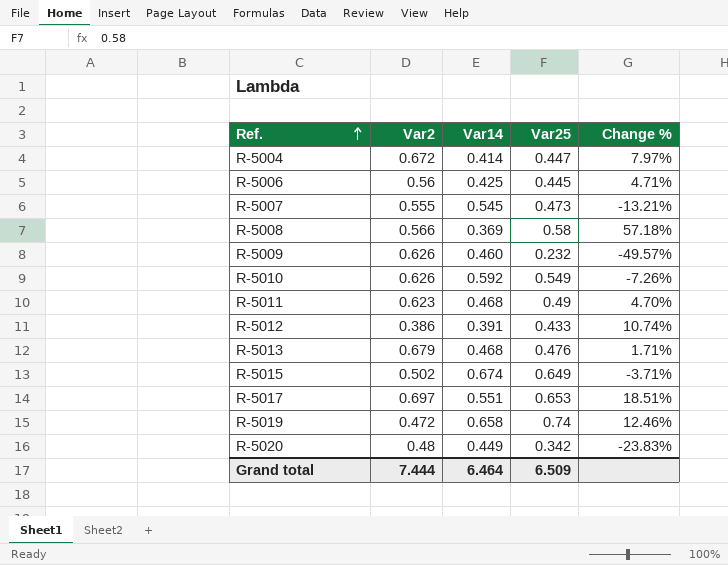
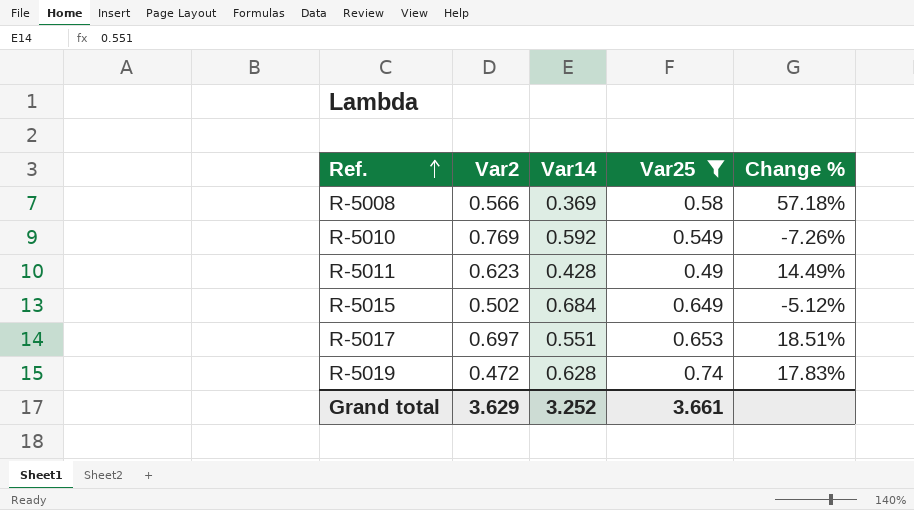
filter: none -> Var25 >= 0.49
R-5010 | Var2: 0.626 -> 0.769
R-5011 | Var14: 0.468 -> 0.428
R-5011 | Change %: 4.70% -> 14.49%
R-5015 | Var14: 0.674 -> 0.684
R-5015 | Change %: -3.71% -> -5.12%
R-5019 | Var14: 0.658 -> 0.628
R-5019 | Change %: 12.46% -> 17.83%
Grand total | Var2: 7.444 -> 3.629
Grand total | Var14: 6.464 -> 3.252
Grand total | Var25: 6.509 -> 3.661

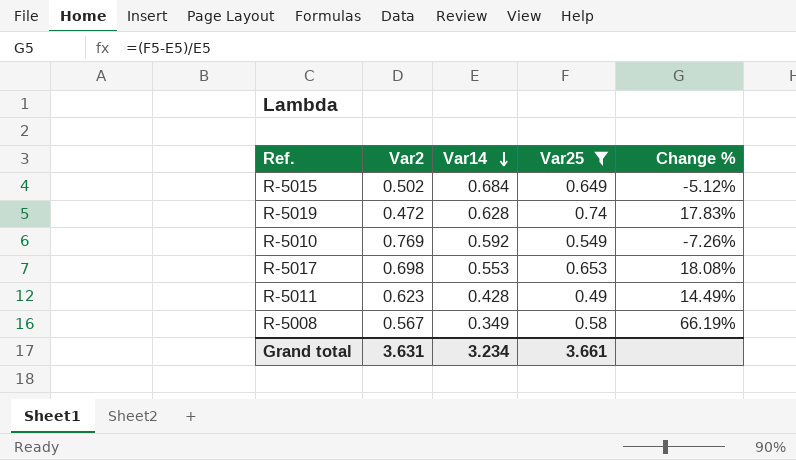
row order: Ref. ascending -> Var14 descending
R-5017 | Var2: 0.697 -> 0.698
R-5017 | Var14: 0.551 -> 0.553
R-5017 | Change %: 18.51% -> 18.08%
R-5008 | Var2: 0.566 -> 0.567
R-5008 | Var14: 0.369 -> 0.349
R-5008 | Change %: 57.18% -> 66.19%
Grand total | Var2: 3.629 -> 3.631
Grand total | Var14: 3.252 -> 3.234

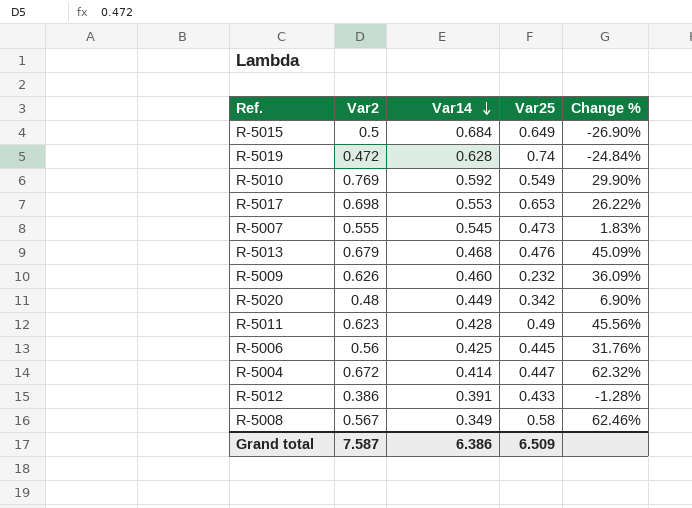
filter: Var25 >= 0.49 -> none
column Change % | formula: ([Var25] - [Var14]) / [Var14] -> ([Var2] - [Var14]) / [Var14]
R-5015 | Var2: 0.502 -> 0.5
Grand total | Var2: 3.631 -> 7.587
Grand total | Var14: 3.234 -> 6.386
Grand total | Var25: 3.661 -> 6.509

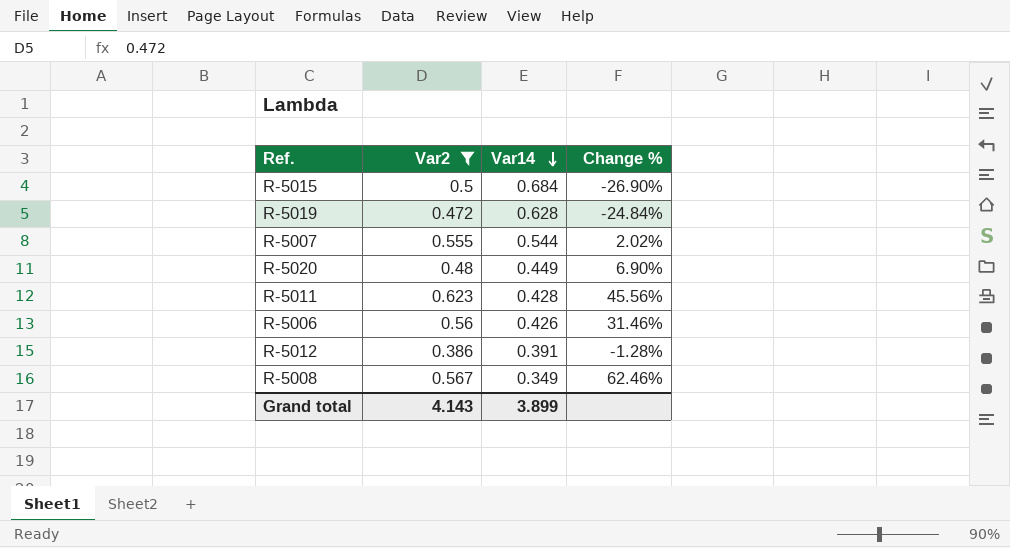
filter: none -> Var2 <= 0.623
column Var25 | position: 4 -> none
R-5007 | Var14: 0.545 -> 0.544
R-5007 | Change %: 1.83% -> 2.02%
R-5006 | Var14: 0.425 -> 0.426
R-5006 | Change %: 31.76% -> 31.46%
Grand total | Var2: 7.587 -> 4.143
Grand total | Var14: 6.386 -> 3.899

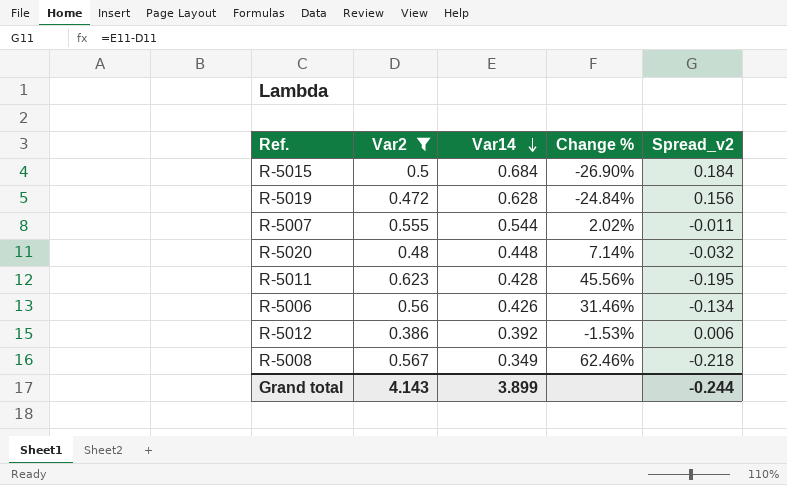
column Spread_v2 | formula: none -> [Var14] - [Var2]
R-5020 | Var14: 0.449 -> 0.448
R-5020 | Change %: 6.90% -> 7.14%
R-5012 | Var14: 0.391 -> 0.392
R-5012 | Change %: -1.28% -> -1.53%

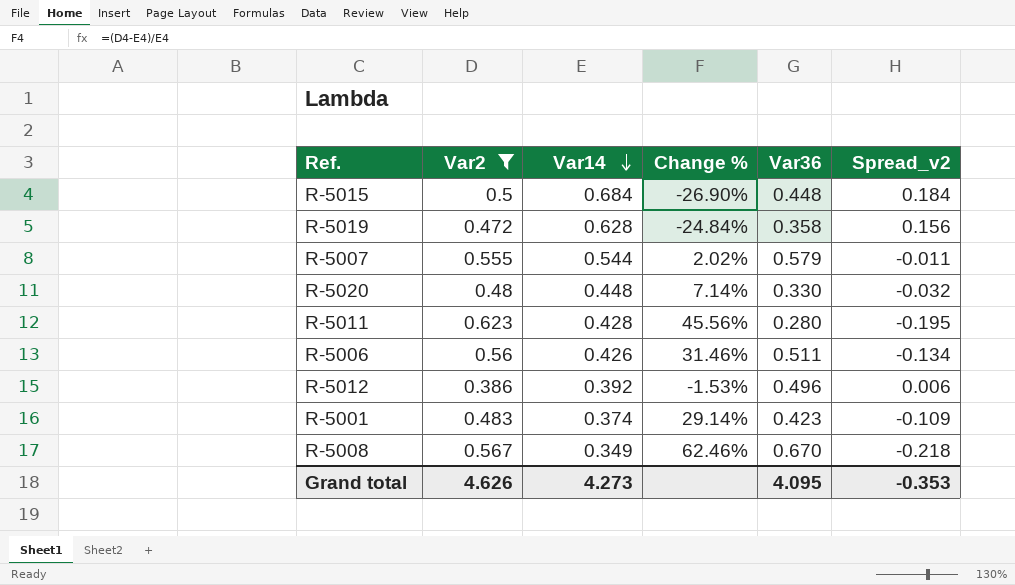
column Var36 | position: none -> 5
row R-5001: none -> 0.483 | 0.374 | 29.14% | 0.423 | -0.109
Grand total | Var2: 4.143 -> 4.626
Grand total | Var14: 3.899 -> 4.273
Grand total | Spread_v2: -0.244 -> -0.353

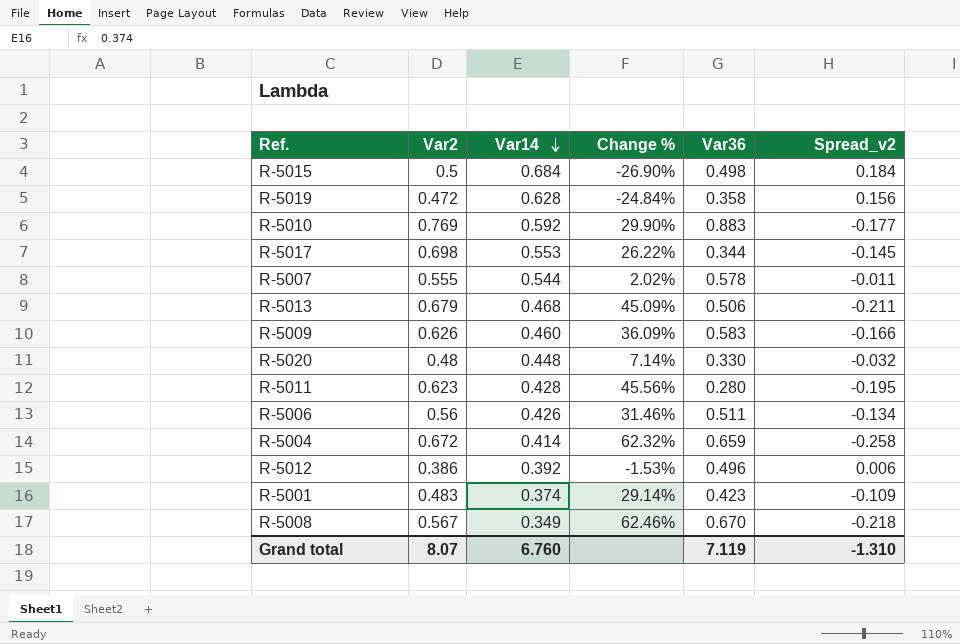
filter: Var2 <= 0.623 -> none
R-5015 | Var36: 0.448 -> 0.498
R-5007 | Var36: 0.579 -> 0.578
Grand total | Var2: 4.626 -> 8.07
Grand total | Var14: 4.273 -> 6.760
Grand total | Var36: 4.095 -> 7.119
Grand total | Spread_v2: -0.353 -> -1.310

